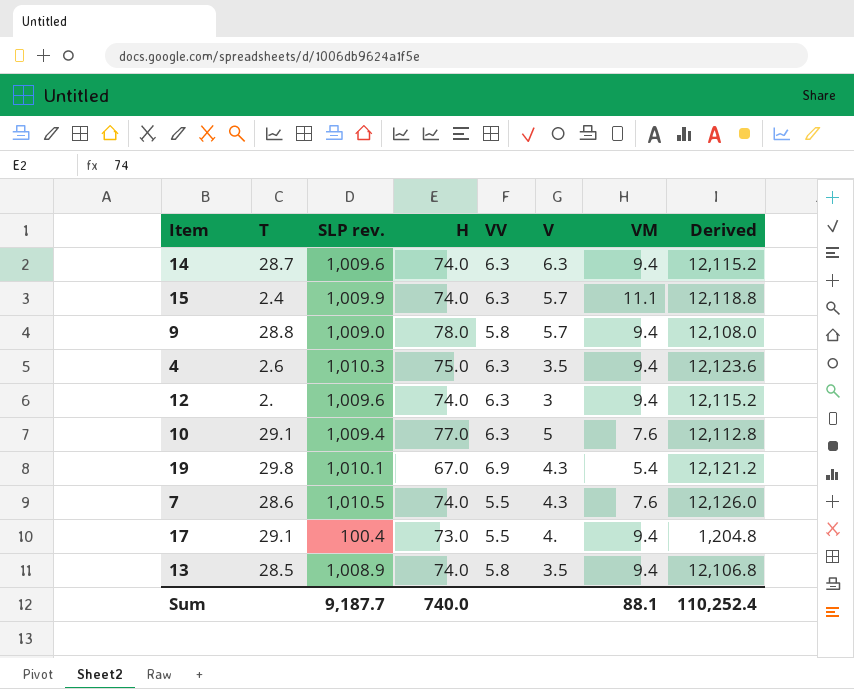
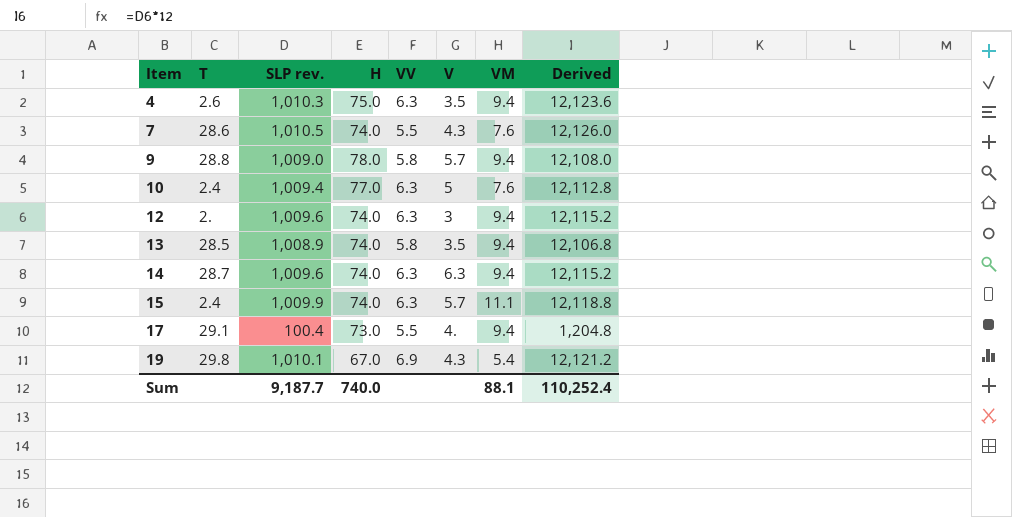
row order: none -> Item ascending
10 | T: 29.1 -> 2.4

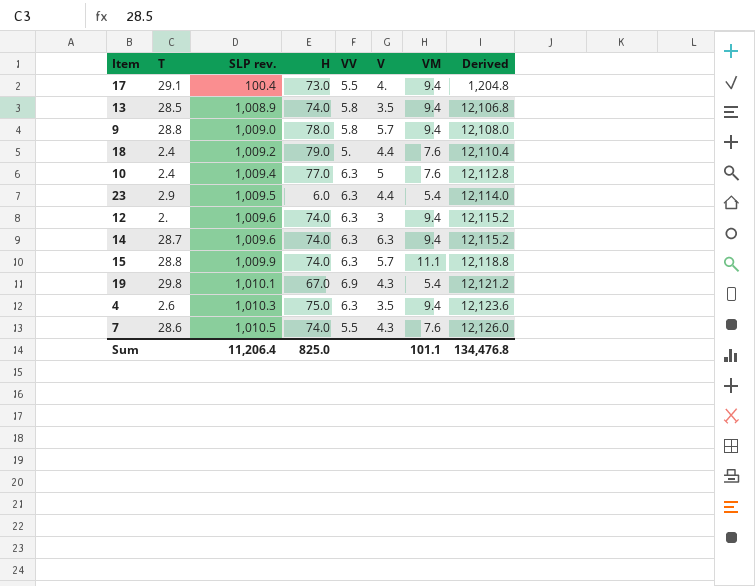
row order: Item ascending -> SLP rev. ascending
row 18: none -> 2.4 | 1,009.2 | 79.0 | 5. | 4.4 | 7.6 | 12,110.4
row 23: none -> 2.9 | 1,009.5 | 6.0 | 6.3 | 4.4 | 5.4 | 12,114.0
15 | T: 2.4 -> 28.8
Sum | SLP rev.: 9,187.7 -> 11,206.4
Sum | H: 740.0 -> 825.0
Sum | VM: 88.1 -> 101.1
Sum | Derived: 110,252.4 -> 134,476.8

